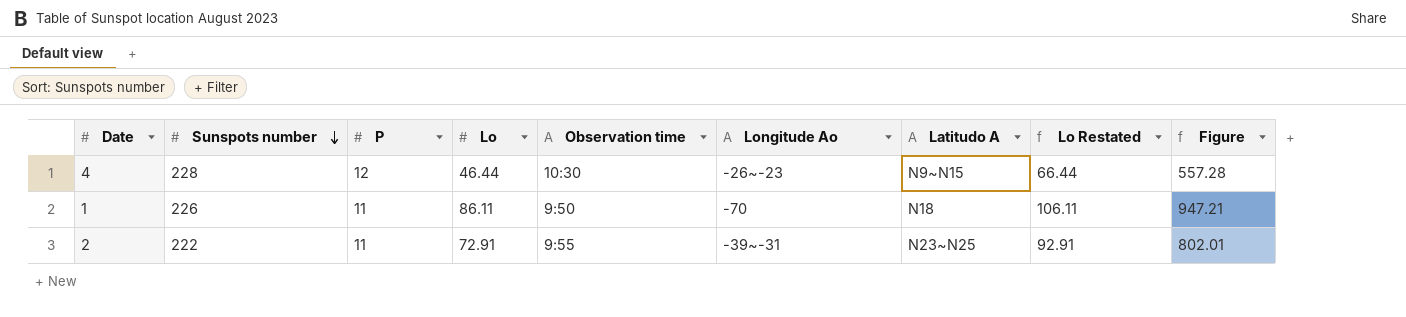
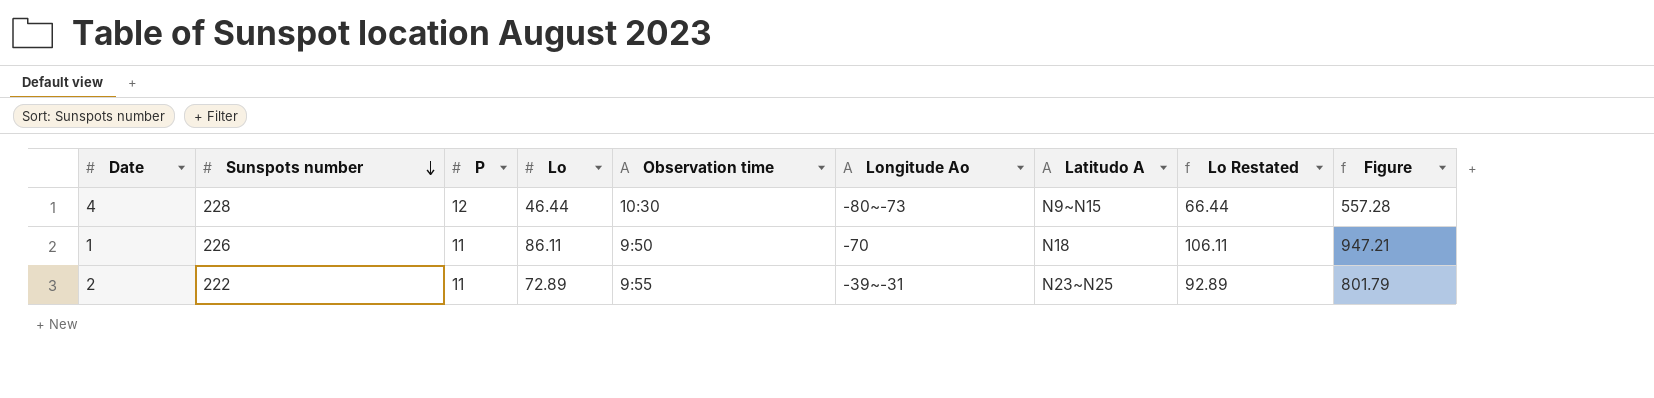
4 | Longitude Ao: -26~-23 -> -80~-73
2 | Lo: 72.91 -> 72.89
2 | Lo Restated: 92.91 -> 92.89
2 | Figure: 802.01 -> 801.79

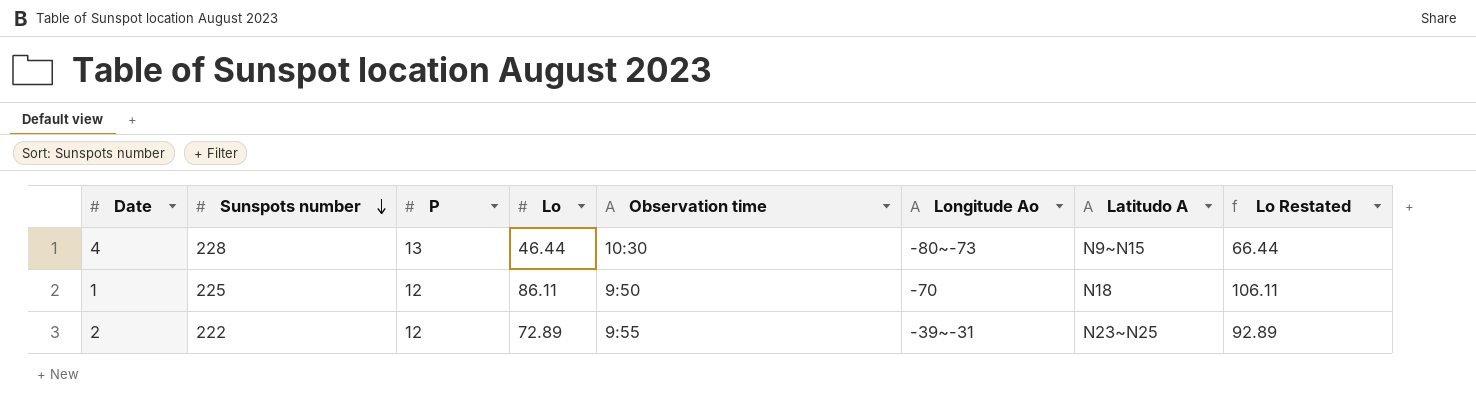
column Figure | formula: [P] * [Lo] -> none
4 | P: 12 -> 13
1 | Sunspots number: 226 -> 225
1 | P: 11 -> 12
2 | P: 11 -> 12

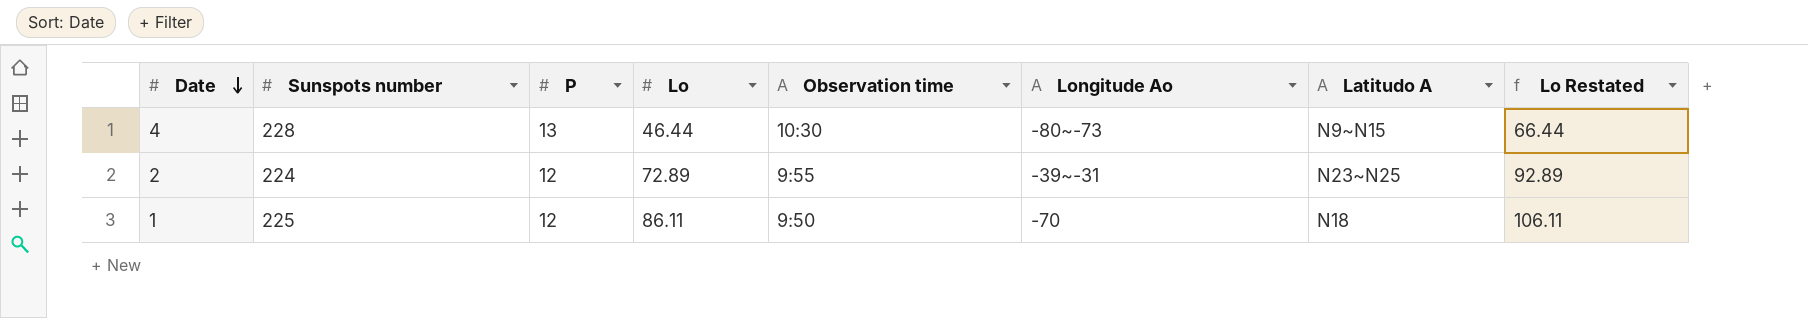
row order: Sunspots number descending -> Date descending
2 | Sunspots number: 222 -> 224

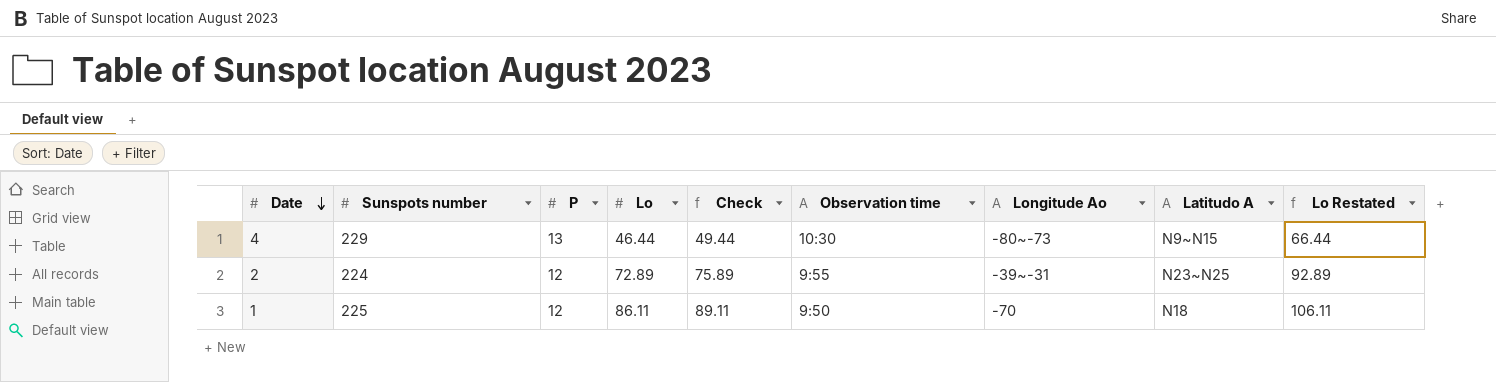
column Check | formula: none -> [Lo] + 3
4 | Sunspots number: 228 -> 229

